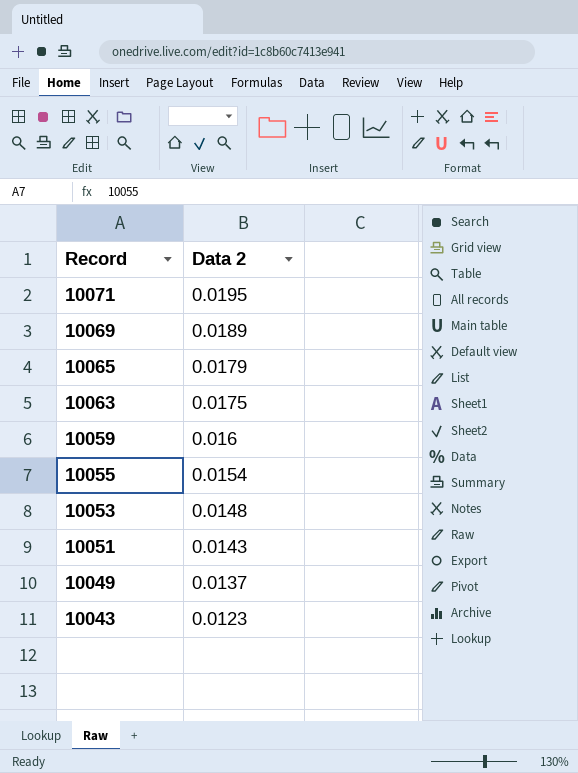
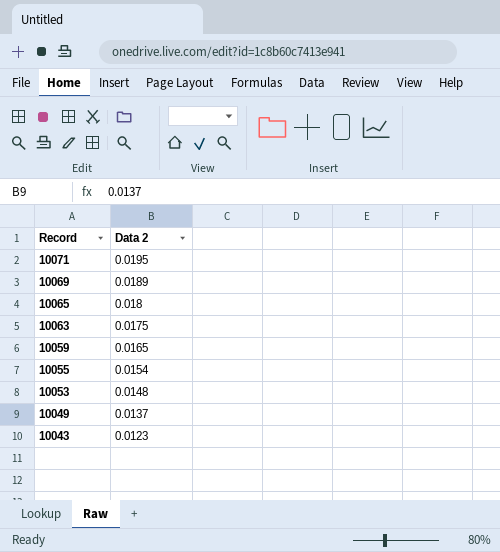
row 10051: 0.0143 -> none
10065 | Data 2: 0.0179 -> 0.018
10059 | Data 2: 0.016 -> 0.0165

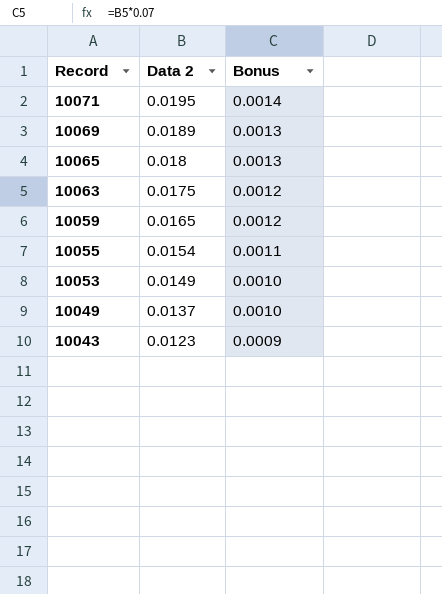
column Bonus | formula: none -> [Data 2] * 0.07
10053 | Data 2: 0.0148 -> 0.0149

